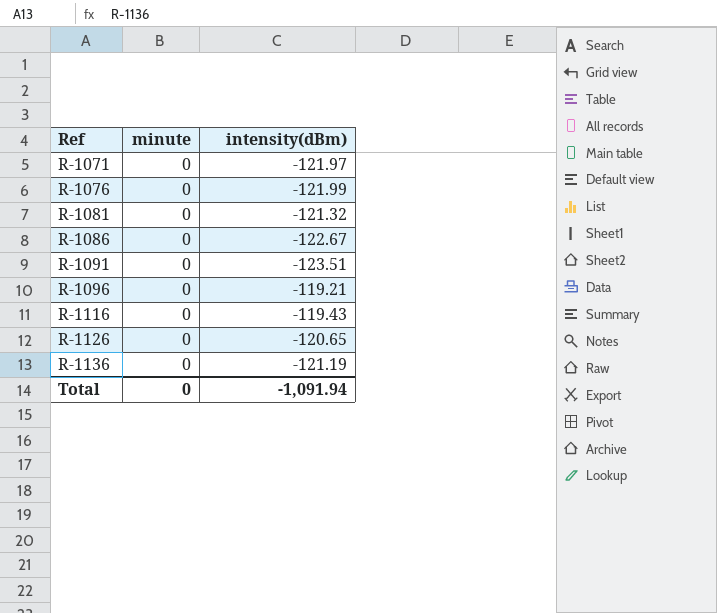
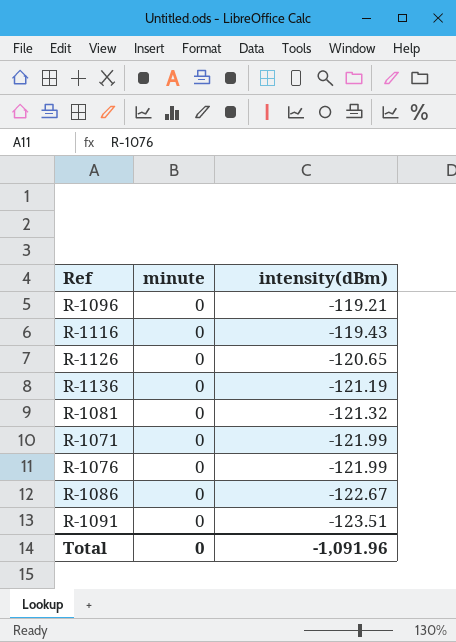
row order: Ref ascending -> intensity(dBm) descending
R-1071 | intensity(dBm): -121.97 -> -121.99
Total | intensity(dBm): -1,091.94 -> -1,091.96

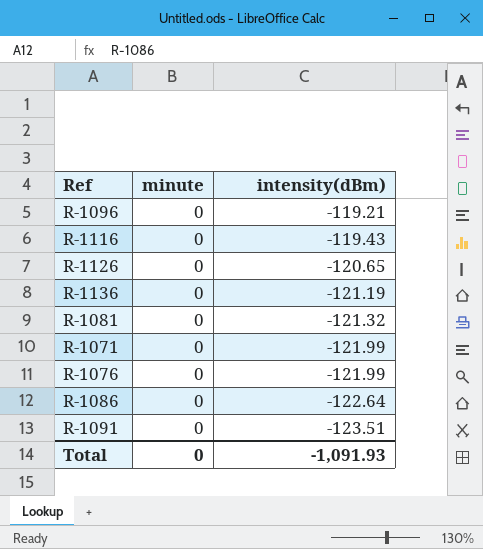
R-1086 | intensity(dBm): -122.67 -> -122.64
Total | intensity(dBm): -1,091.96 -> -1,091.93

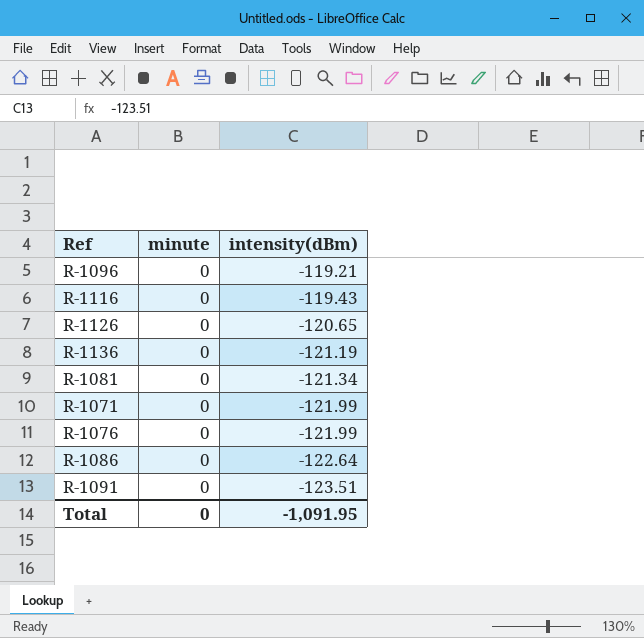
R-1081 | intensity(dBm): -121.32 -> -121.34
Total | intensity(dBm): -1,091.93 -> -1,091.95

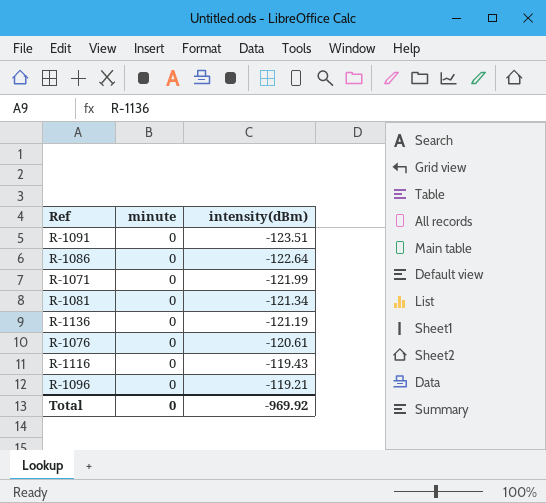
row order: intensity(dBm) descending -> intensity(dBm) ascending
row R-1126: 0 | -120.65 -> none
R-1076 | intensity(dBm): -121.99 -> -120.61
Total | intensity(dBm): -1,091.95 -> -969.92

